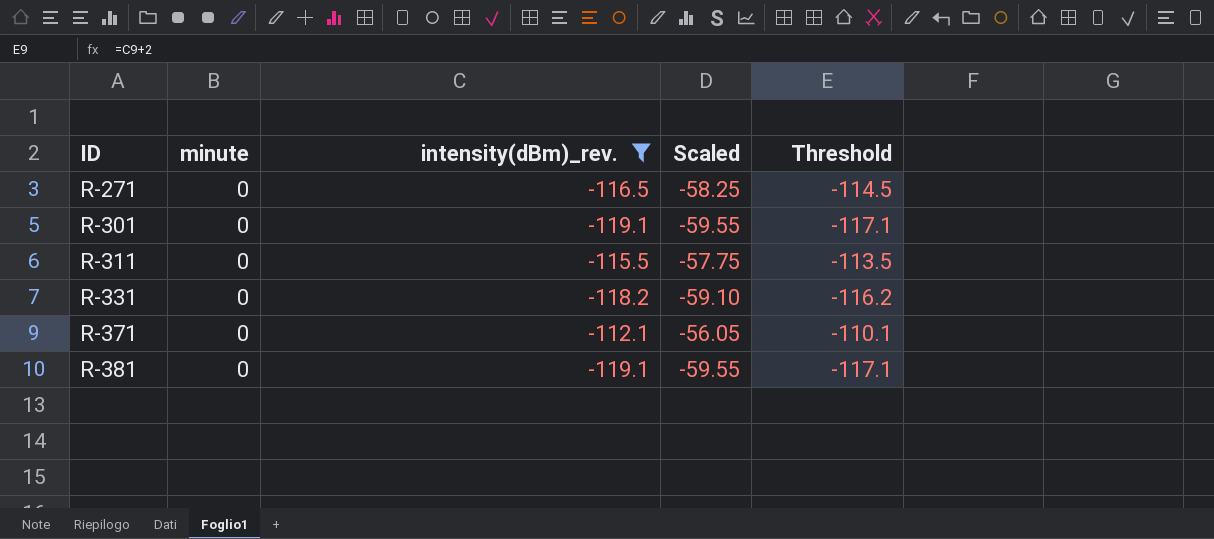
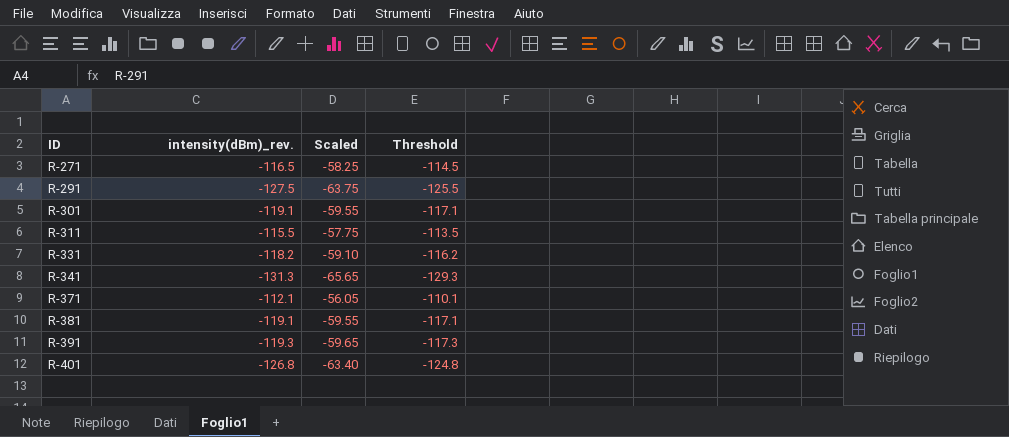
filter: intensity(dBm)_rev. >= -119.1 -> none
column minute | position: 2 -> none

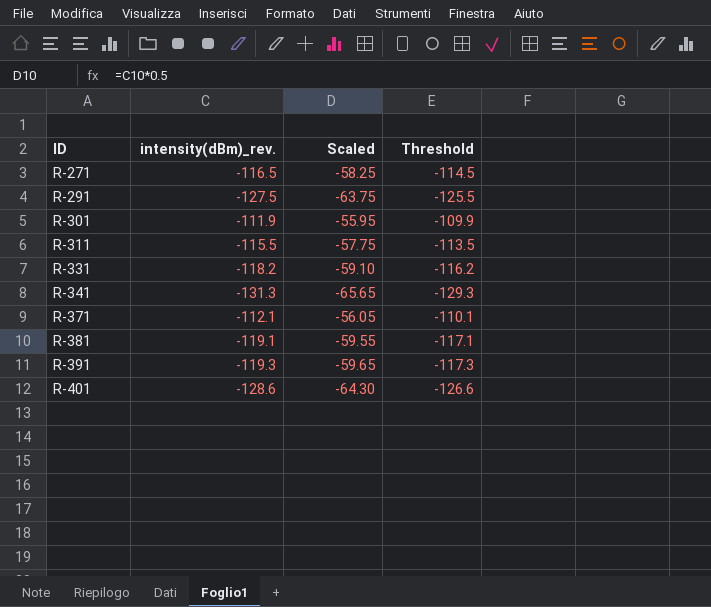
R-301 | intensity(dBm)_rev.: -119.1 -> -111.9
R-301 | Scaled: -59.55 -> -55.95
R-301 | Threshold: -117.1 -> -109.9
R-401 | intensity(dBm)_rev.: -126.8 -> -128.6
R-401 | Scaled: -63.40 -> -64.30
R-401 | Threshold: -124.8 -> -126.6

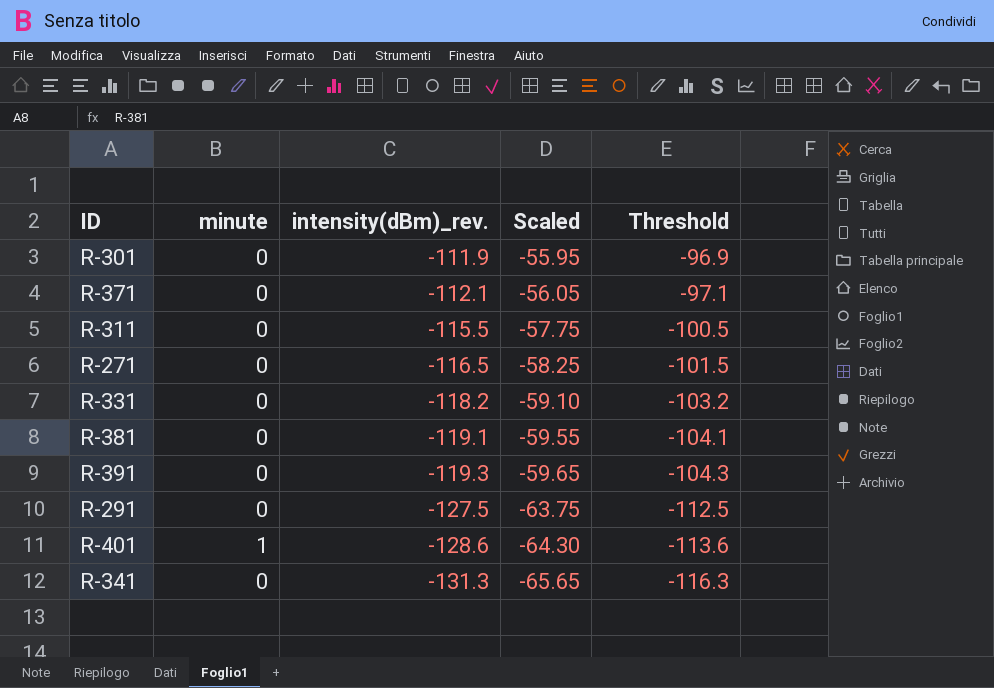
row order: ID ascending -> intensity(dBm)_rev. descending
column minute | position: none -> 2
column Threshold | formula: [intensity(dBm)_rev.] + 2 -> [intensity(dBm)_rev.] + 15

